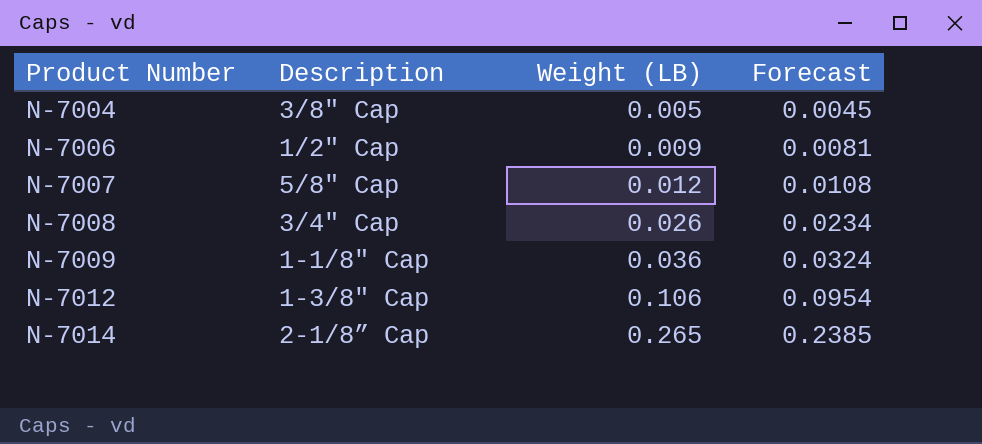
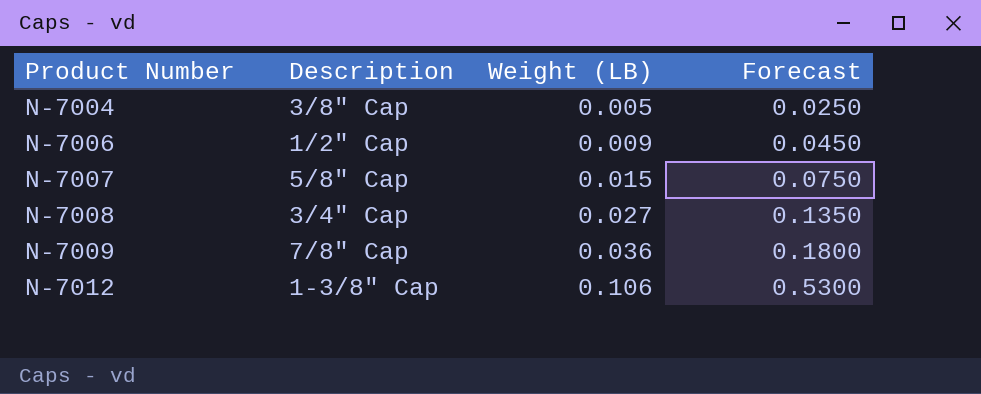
column Forecast | formula: [Weight (LB)] * 0.9 -> [Weight (LB)] * 5
row N-7014: 2-1/8” Cap | 0.265 | 0.2385 -> none
N-7007 | Weight (LB): 0.012 -> 0.015
N-7008 | Weight (LB): 0.026 -> 0.027
N-7009 | Description: 1-1/8" Cap -> 7/8" Cap

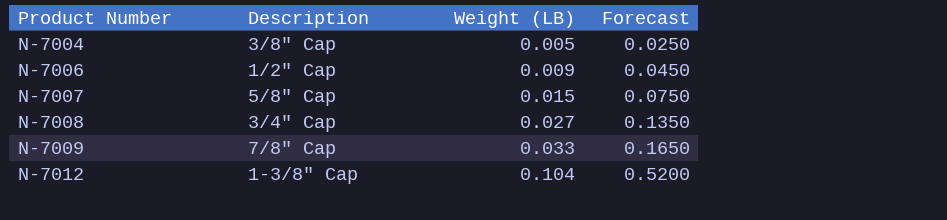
N-7009 | Weight (LB): 0.036 -> 0.033
N-7009 | Forecast: 0.1800 -> 0.1650
N-7012 | Weight (LB): 0.106 -> 0.104
N-7012 | Forecast: 0.5300 -> 0.5200

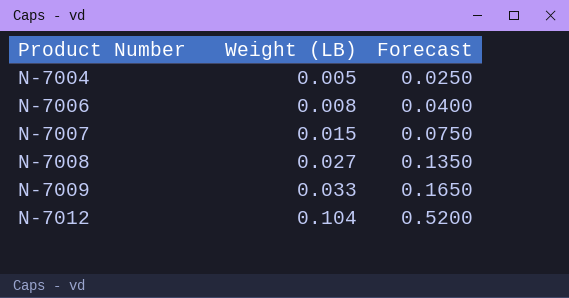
column Description | position: 2 -> none
N-7006 | Weight (LB): 0.009 -> 0.008
N-7006 | Forecast: 0.0450 -> 0.0400

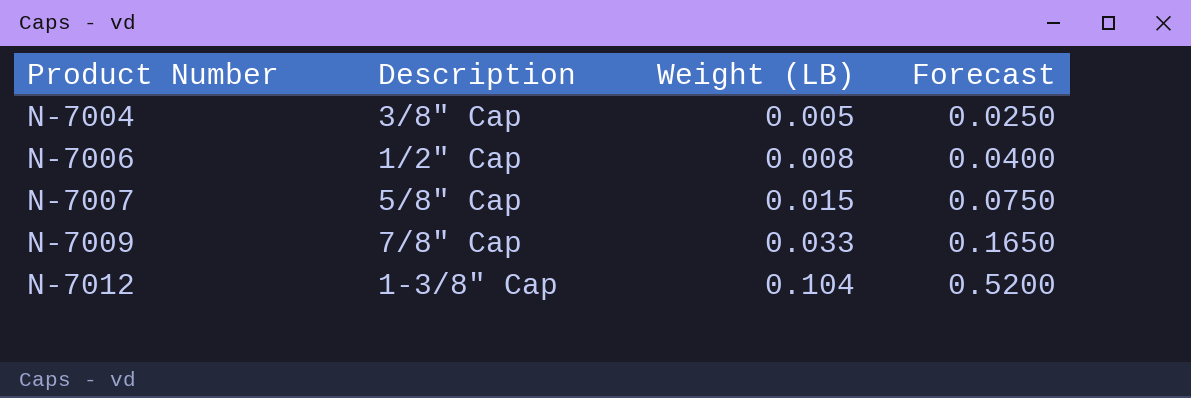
column Description | position: none -> 2
row N-7008: 0.027 | 0.1350 -> none

